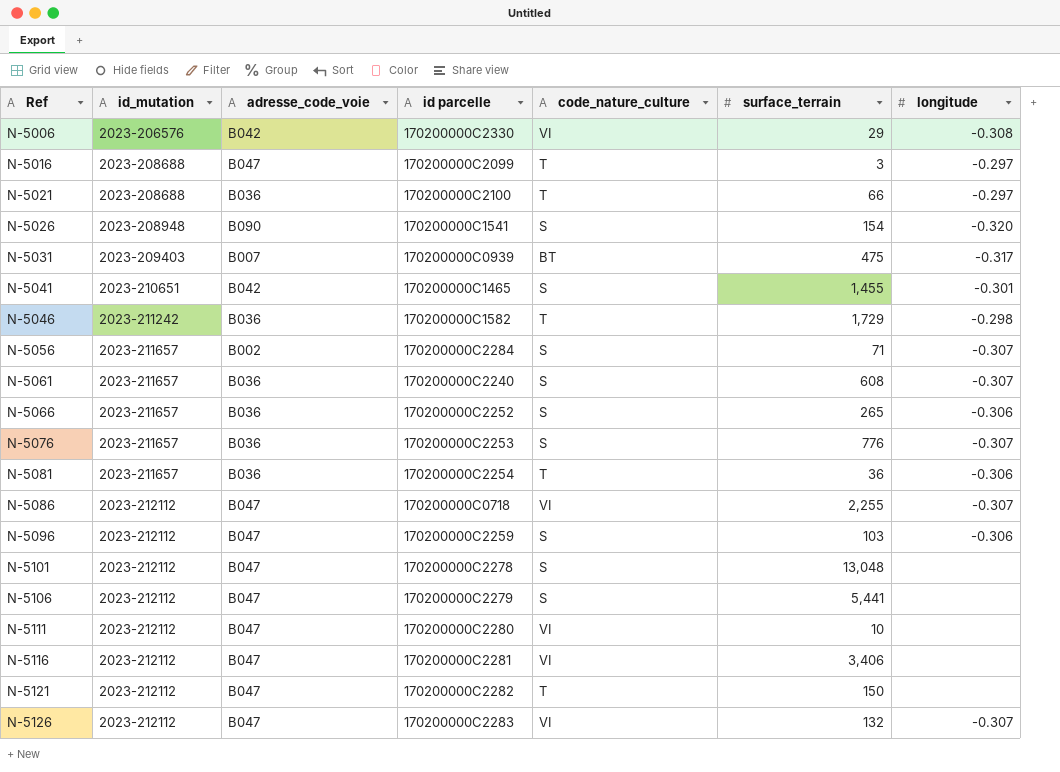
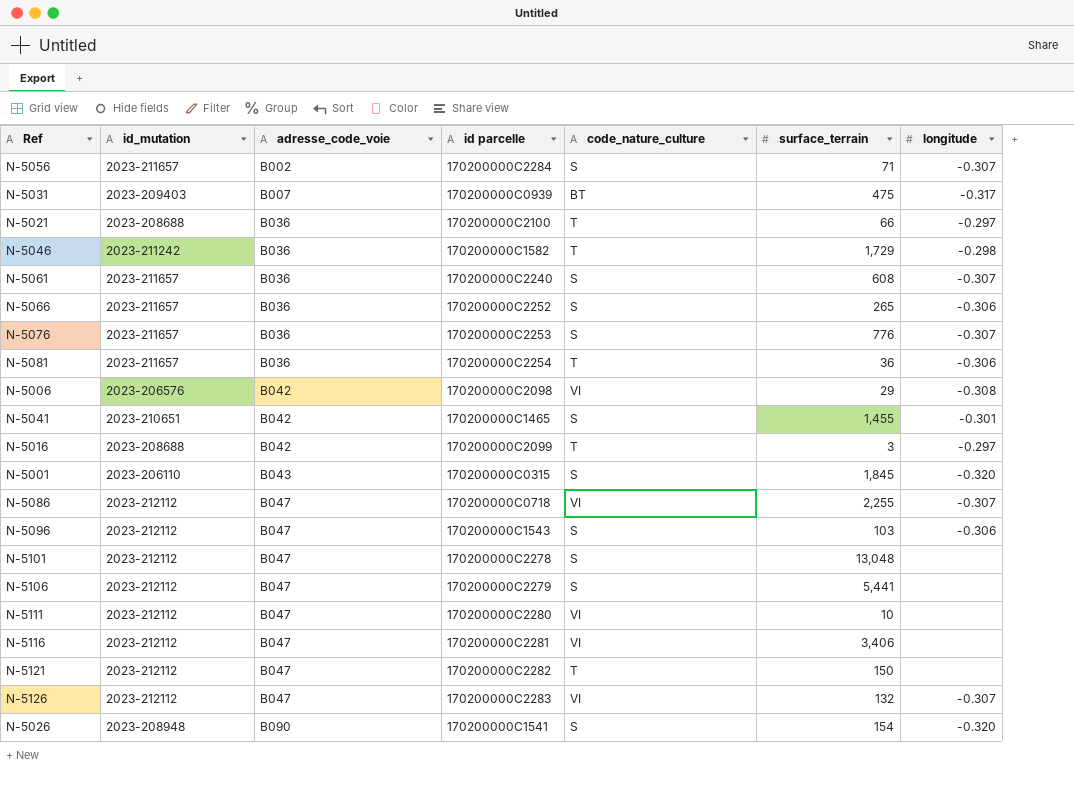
row order: Ref ascending -> adresse_code_voie ascending
N-5006 | id parcelle: 170200000C2330 -> 170200000C2098
N-5016 | adresse_code_voie: B047 -> B042
row N-5001: none -> 2023-206110 | B043 | 170200000C0315 | S | 1,845 | -0.320
N-5096 | id parcelle: 170200000C2259 -> 170200000C1543

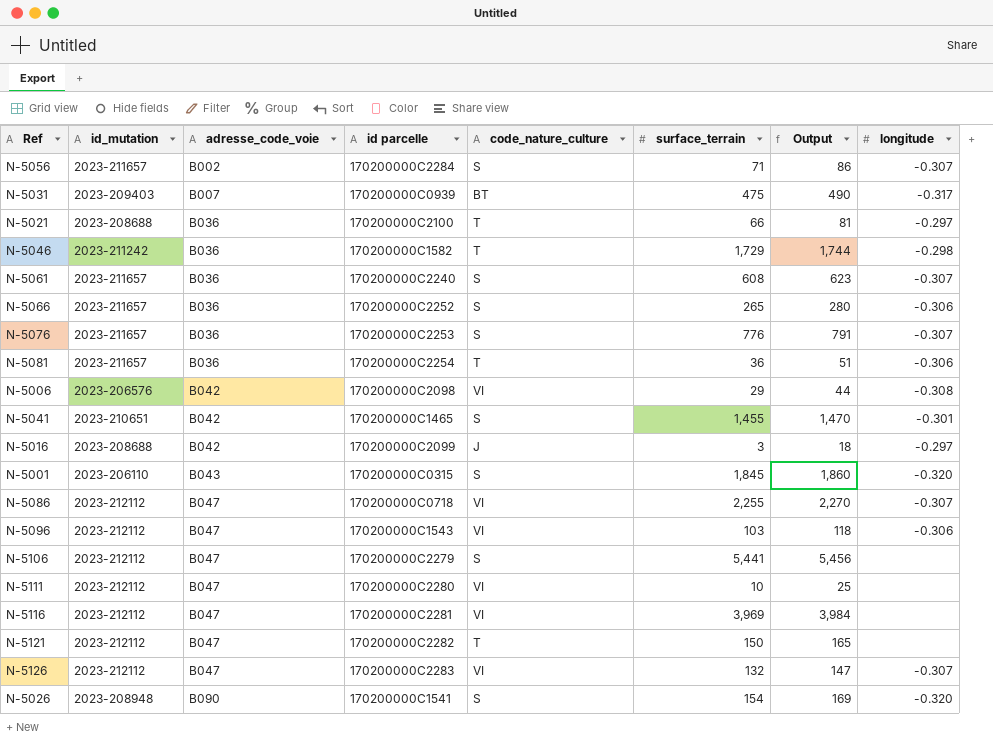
column Output | formula: none -> [surface_terrain] + 15
row N-5101: 2023-212112 | B047 | 170200000C2278 | S | 13,048 | none -> none
N-5016 | code_nature_culture: T -> J
N-5096 | code_nature_culture: S -> VI
N-5116 | surface_terrain: 3,406 -> 3,969

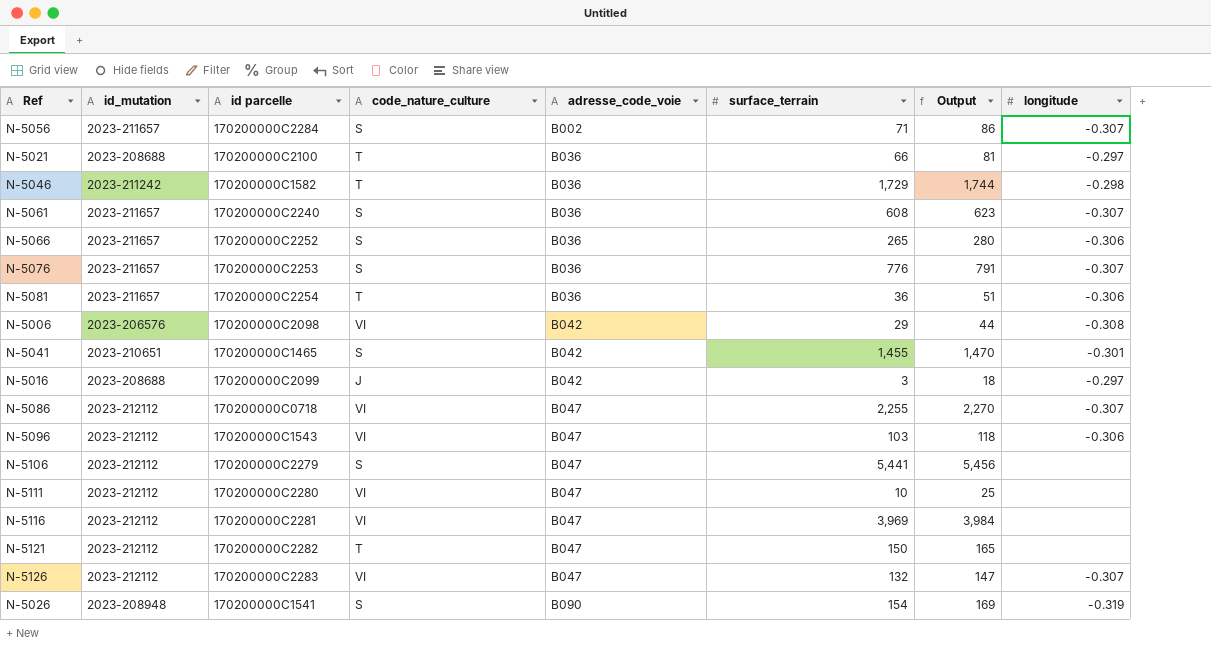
column adresse_code_voie | position: 3 -> 5
row N-5031: 2023-209403 | B007 | 170200000C0939 | BT | 475 | 490 | -0.317 -> none
row N-5001: 2023-206110 | B043 | 170200000C0315 | S | 1,845 | 1,860 | -0.320 -> none
N-5026 | longitude: -0.320 -> -0.319

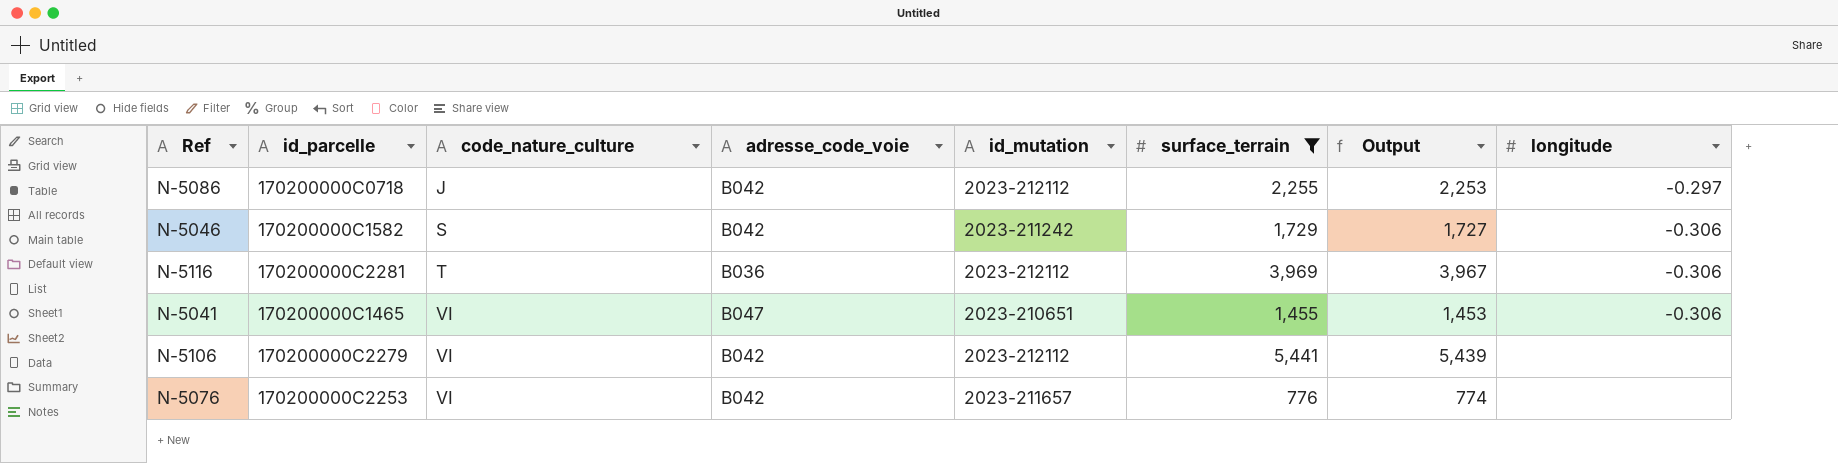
filter: none -> surface_terrain >= 776
row order: adresse_code_voie ascending -> code_nature_culture ascending
column name: id parcelle -> id_parcelle
column id_mutation | position: 2 -> 5
column Output | formula: [surface_terrain] + 15 -> [surface_terrain] - 2
N-5086 | code_nature_culture: VI -> J
N-5086 | adresse_code_voie: B047 -> B042
N-5086 | longitude: -0.307 -> -0.297
N-5046 | code_nature_culture: T -> S
N-5046 | adresse_code_voie: B036 -> B042
N-5046 | longitude: -0.298 -> -0.306
N-5116 | code_nature_culture: VI -> T
N-5116 | adresse_code_voie: B047 -> B036
N-5116 | longitude: none -> -0.306
N-5041 | code_nature_culture: S -> VI
N-5041 | adresse_code_voie: B042 -> B047
N-5041 | longitude: -0.301 -> -0.306
N-5106 | code_nature_culture: S -> VI
N-5106 | adresse_code_voie: B047 -> B042
N-5076 | code_nature_culture: S -> VI
N-5076 | adresse_code_voie: B036 -> B042
N-5076 | longitude: -0.307 -> none

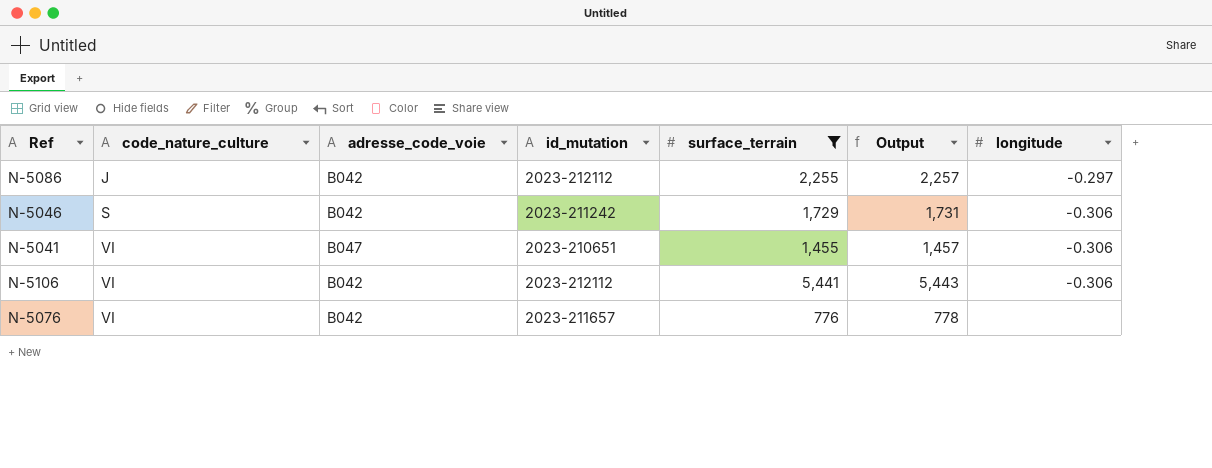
column id_parcelle | position: 2 -> none
column Output | formula: [surface_terrain] - 2 -> [surface_terrain] + 2
row N-5116: 170200000C2281 | T | B036 | 2023-212112 | 3,969 | 3,967 | -0.306 -> none
N-5106 | longitude: none -> -0.306

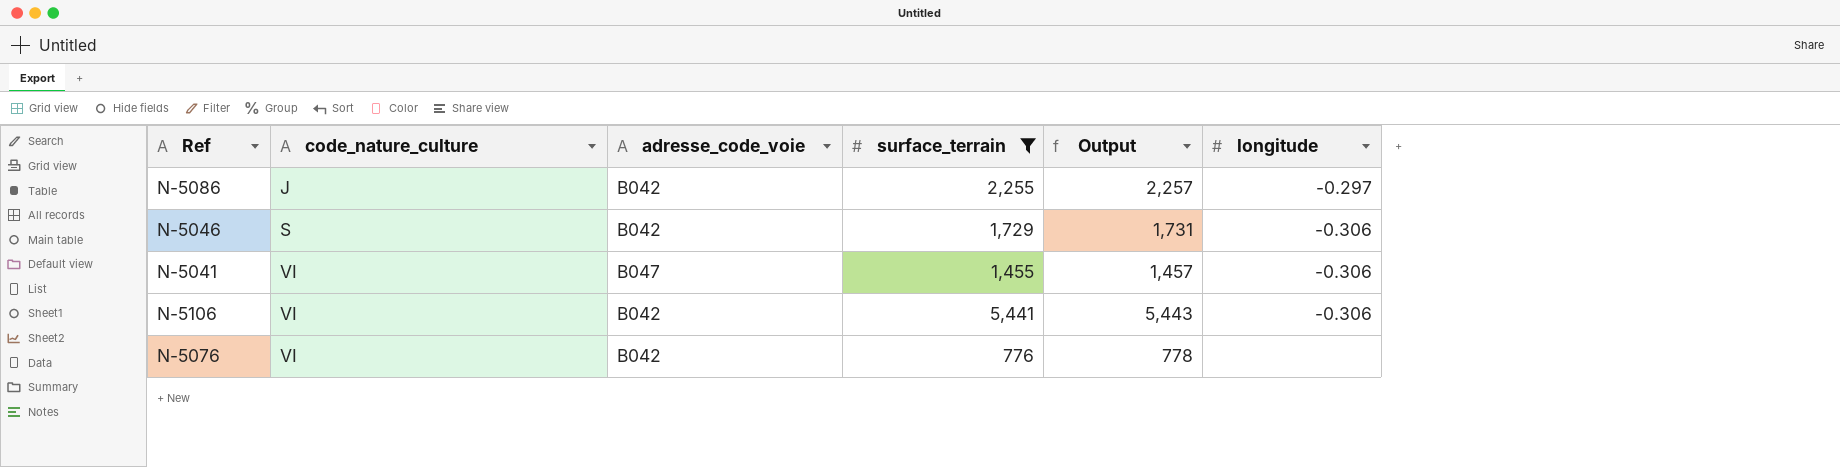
column id_mutation | position: 4 -> none

